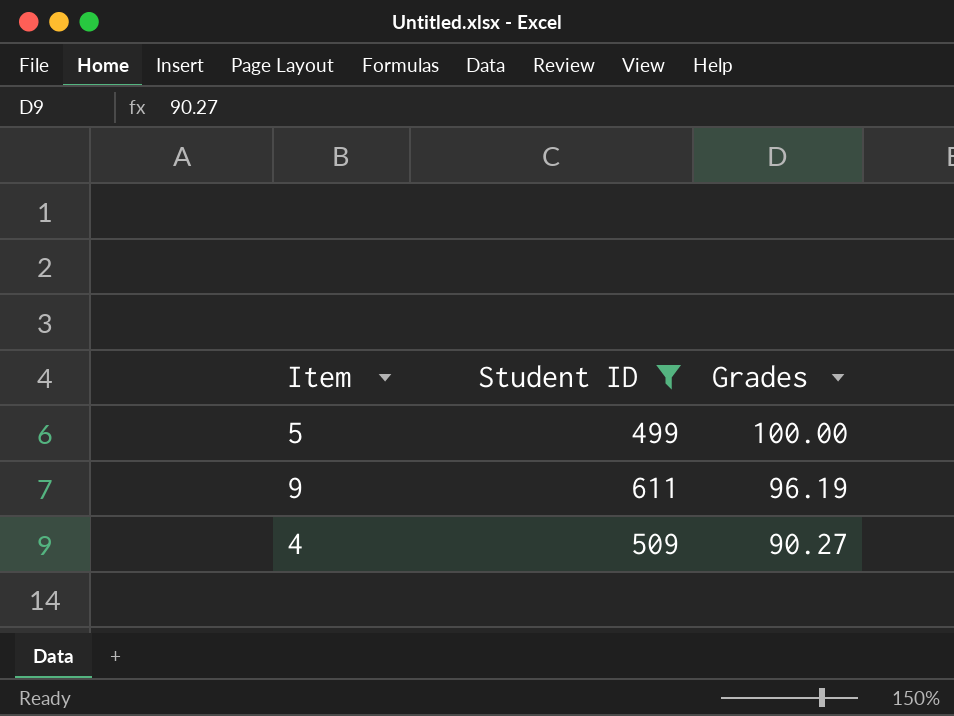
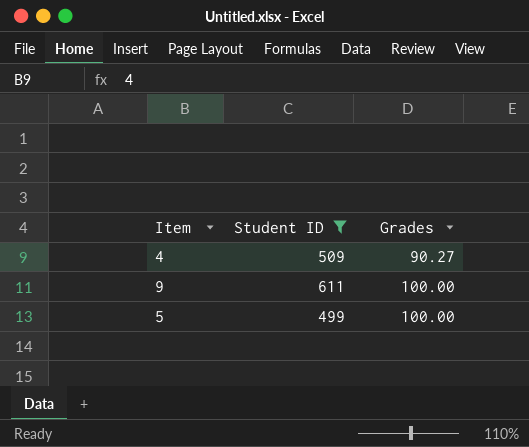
row order: Grades descending -> Grades ascending
9 | Grades: 96.19 -> 100.00

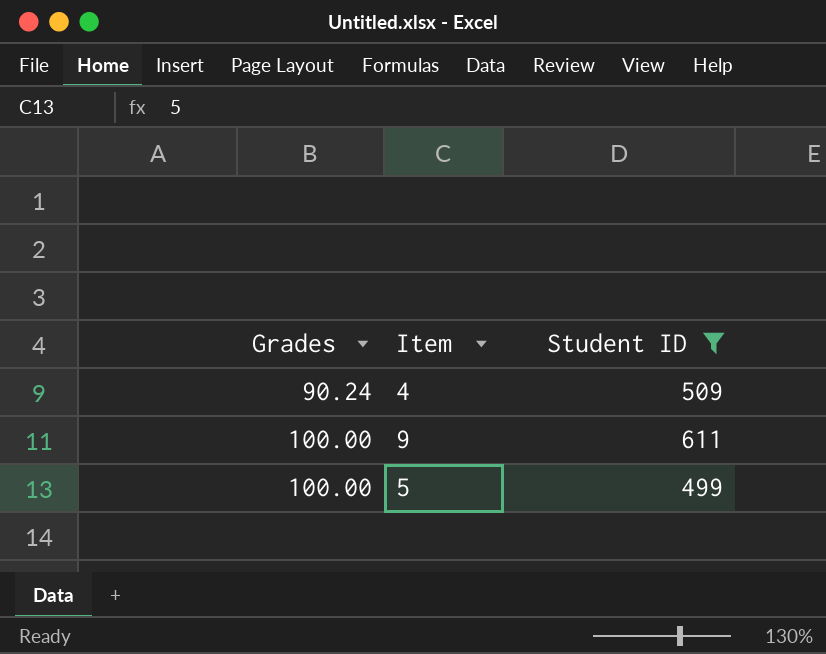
column Grades | position: 3 -> 1
4 | Grades: 90.27 -> 90.24

